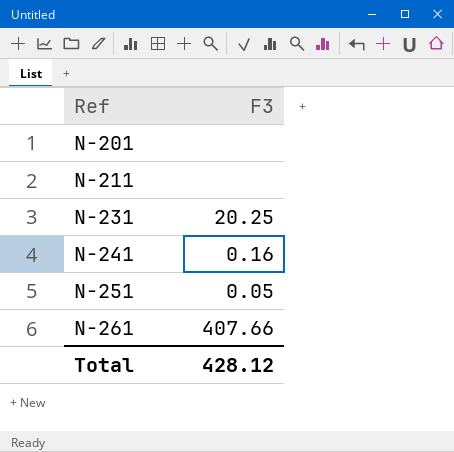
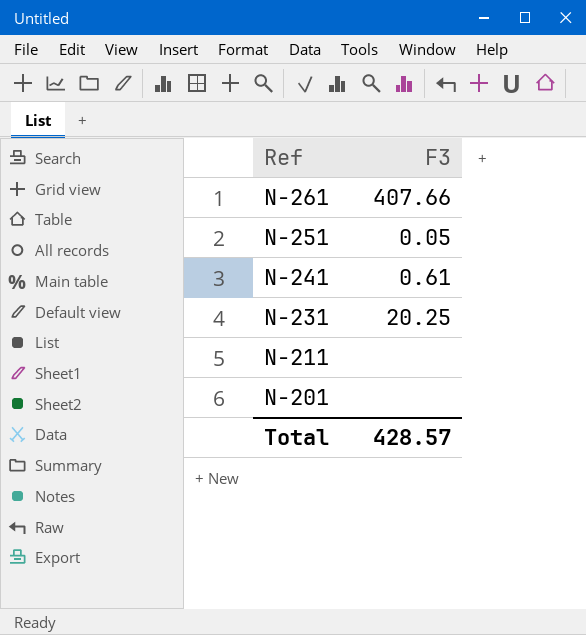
row order: Ref ascending -> Ref descending
N-241 | F3: 0.16 -> 0.61
Total | F3: 428.12 -> 428.57

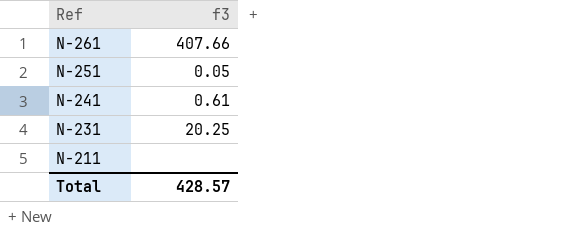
column name: F3 -> f3
row N-201: none -> none

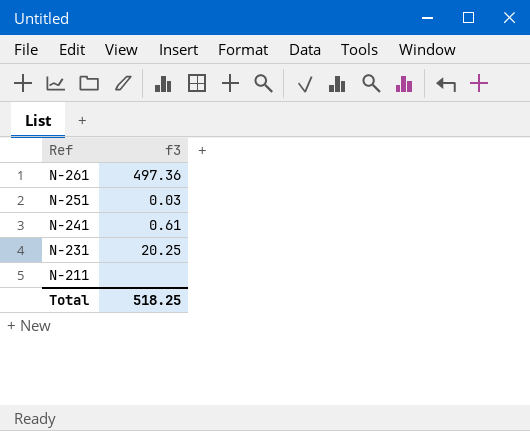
N-261 | f3: 407.66 -> 497.36
N-251 | f3: 0.05 -> 0.03
Total | f3: 428.57 -> 518.25

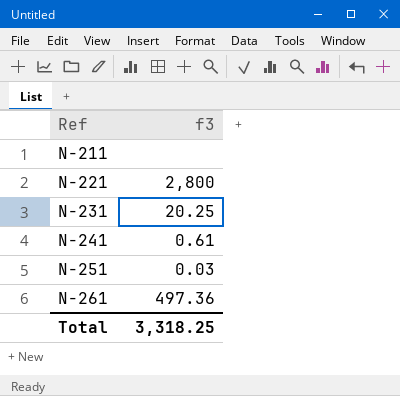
row order: Ref descending -> Ref ascending
row N-221: none -> 2,800
Total | f3: 518.25 -> 3,318.25

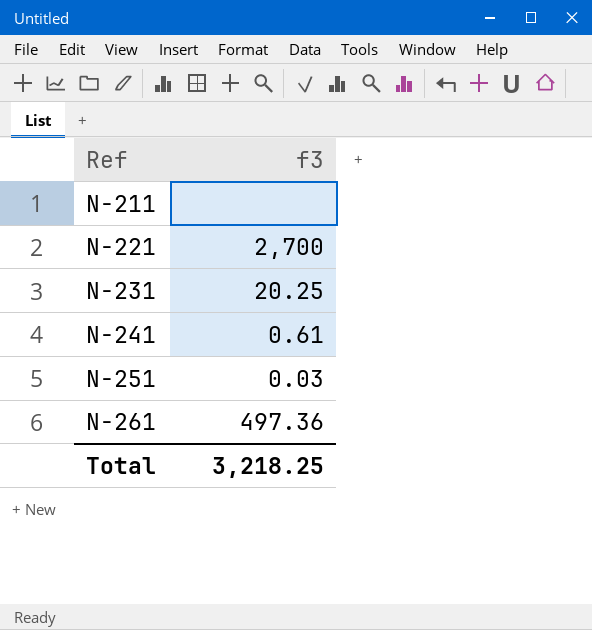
N-221 | f3: 2,800 -> 2,700
Total | f3: 3,318.25 -> 3,218.25

